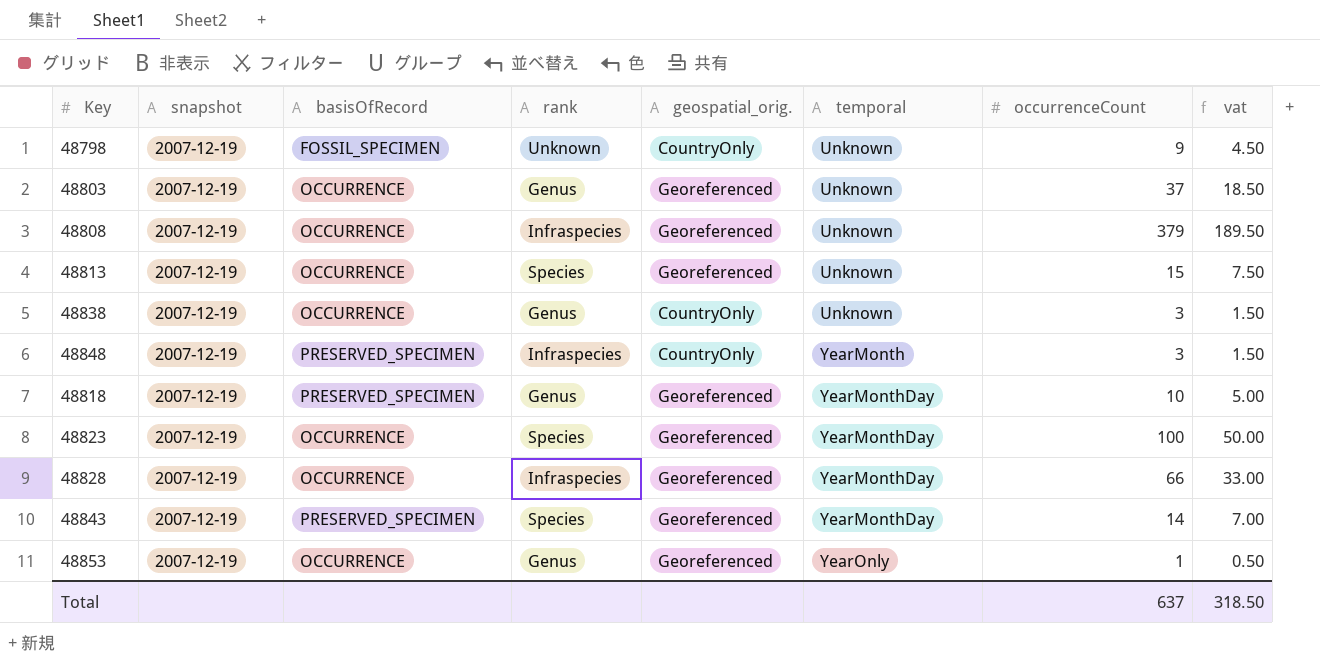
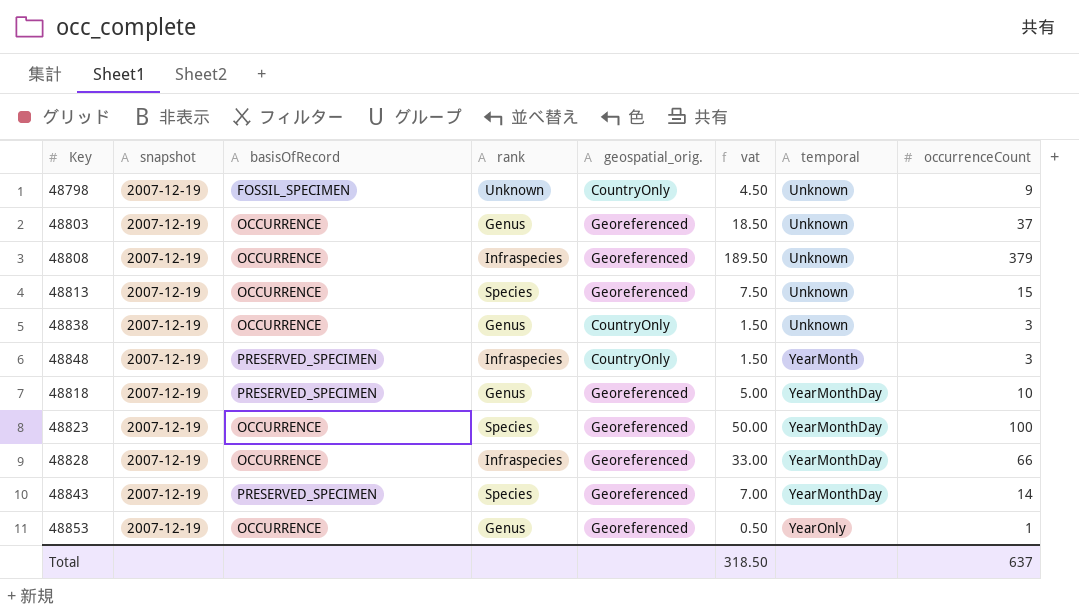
column vat | position: 8 -> 6

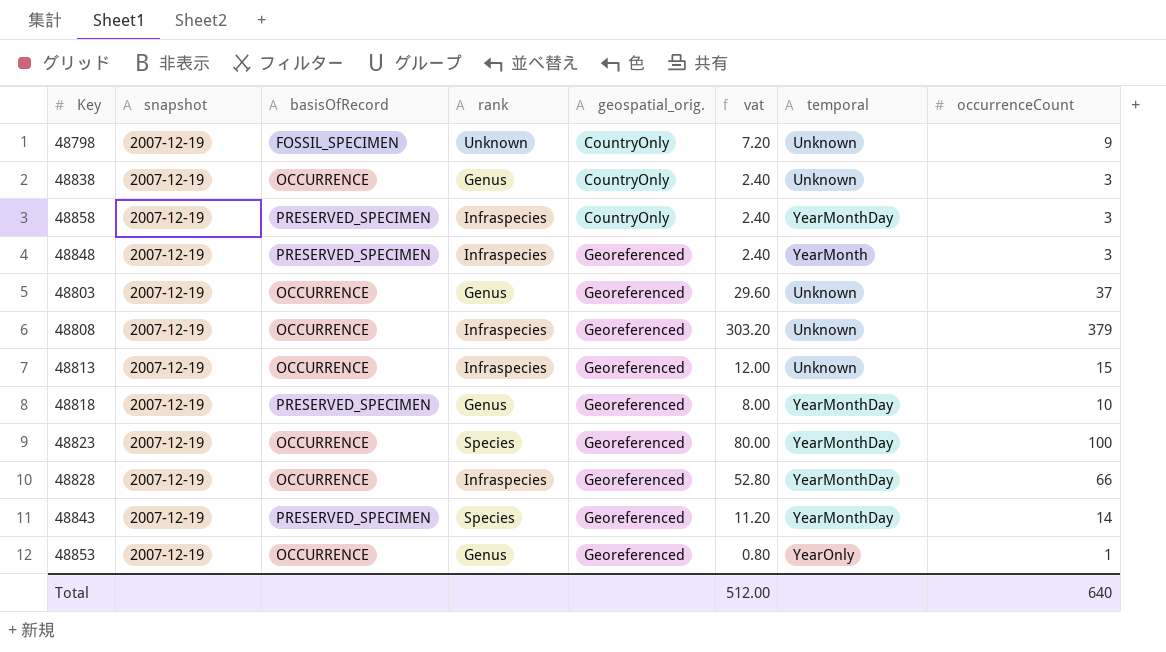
row order: temporal ascending -> geospatial_orig. ascending
column vat | formula: [occurrenceCount] * 0.5 -> [occurrenceCount] * 0.8
row 48858: none -> 2007-12-19 | PRESERVED_SPECIMEN | Infraspecies | CountryOnly | 2.40 | YearMonthDay | 3
48848 | geospatial_orig.: CountryOnly -> Georeferenced
48813 | rank: Species -> Infraspecies
Total | vat: 318.50 -> 512.00
Total | occurrenceCount: 637 -> 640

